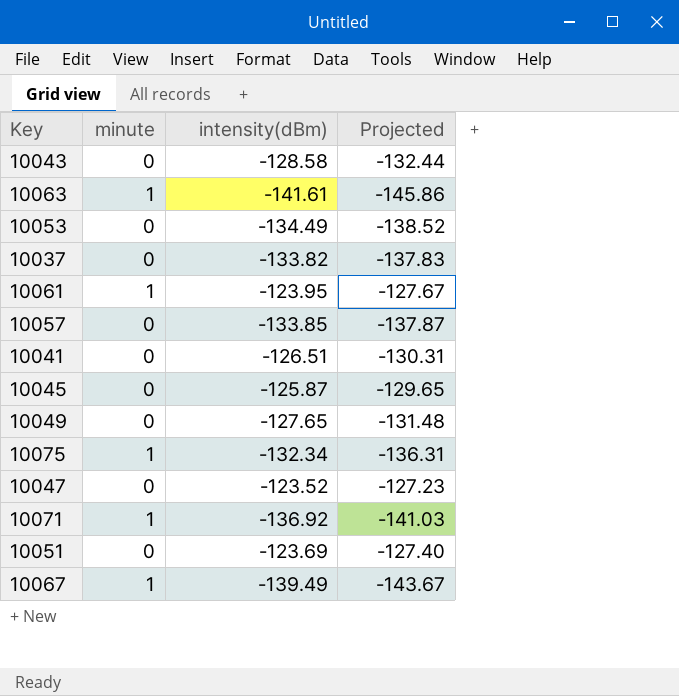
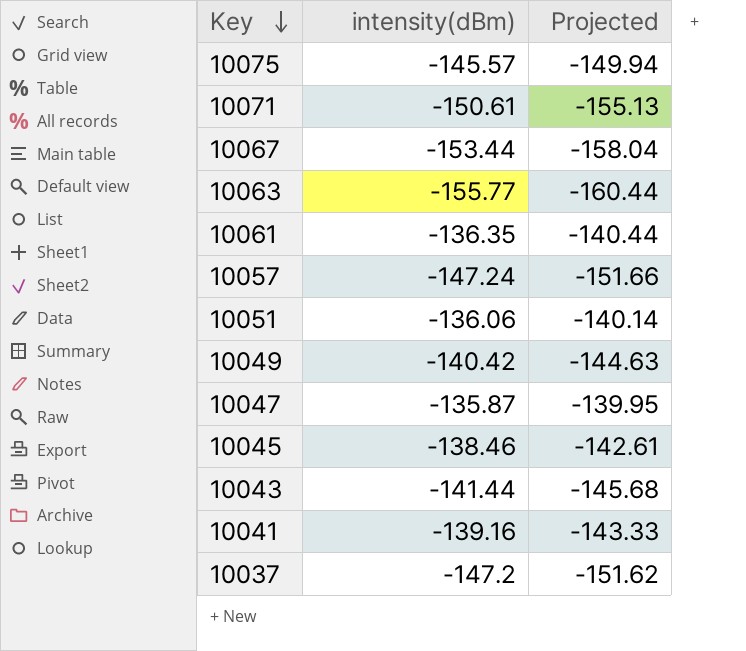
row order: none -> Key descending
column minute | position: 2 -> none
row 10053: 0 | -134.49 | -138.52 -> none
10075 | intensity(dBm): -132.34 -> -145.57
10075 | Projected: -136.31 -> -149.94
10071 | intensity(dBm): -136.92 -> -150.61
10071 | Projected: -141.03 -> -155.13
10067 | intensity(dBm): -139.49 -> -153.44
10067 | Projected: -143.67 -> -158.04
10063 | intensity(dBm): -141.61 -> -155.77
10063 | Projected: -145.86 -> -160.44
10061 | intensity(dBm): -123.95 -> -136.35
10061 | Projected: -127.67 -> -140.44
10057 | intensity(dBm): -133.85 -> -147.24
10057 | Projected: -137.87 -> -151.66
10051 | intensity(dBm): -123.69 -> -136.06
10051 | Projected: -127.40 -> -140.14
10049 | intensity(dBm): -127.65 -> -140.42
10049 | Projected: -131.48 -> -144.63
10047 | intensity(dBm): -123.52 -> -135.87
10047 | Projected: -127.23 -> -139.95
10045 | intensity(dBm): -125.87 -> -138.46
10045 | Projected: -129.65 -> -142.61
10043 | intensity(dBm): -128.58 -> -141.44
10043 | Projected: -132.44 -> -145.68
10041 | intensity(dBm): -126.51 -> -139.16
10041 | Projected: -130.31 -> -143.33
10037 | intensity(dBm): -133.82 -> -147.2
10037 | Projected: -137.83 -> -151.62

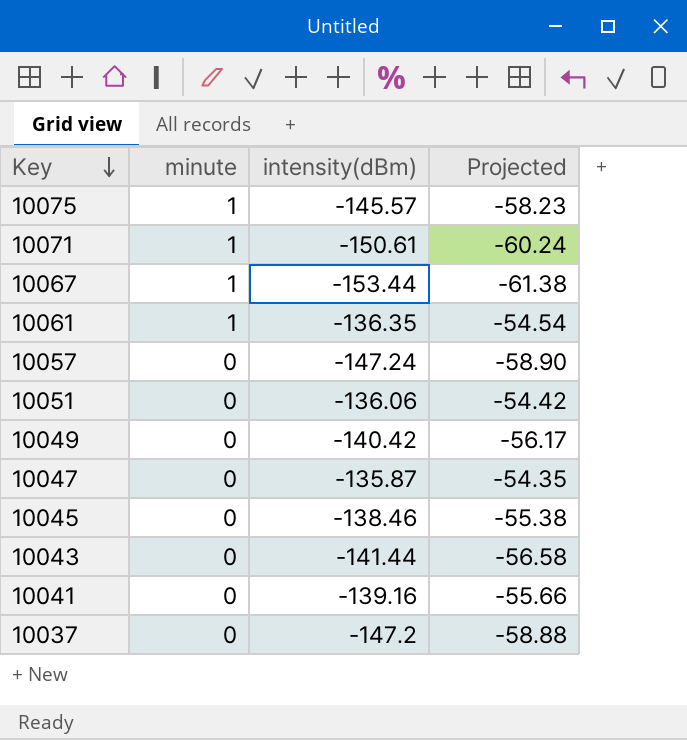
column minute | position: none -> 2
column Projected | formula: [intensity(dBm)] * 1.03 -> [intensity(dBm)] * 0.4
row 10063: -155.77 | -160.44 -> none

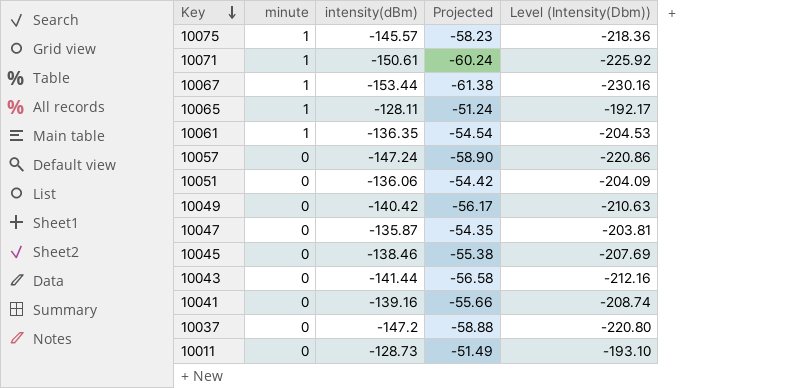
column Level (Intensity(Dbm)) | formula: none -> [intensity(dBm)] * 1.5
row 10065: none -> 1 | -128.11 | -51.24 | -192.17
row 10011: none -> 0 | -128.73 | -51.49 | -193.10

